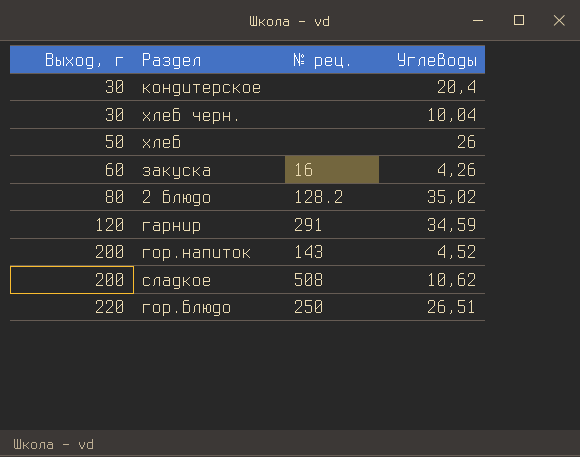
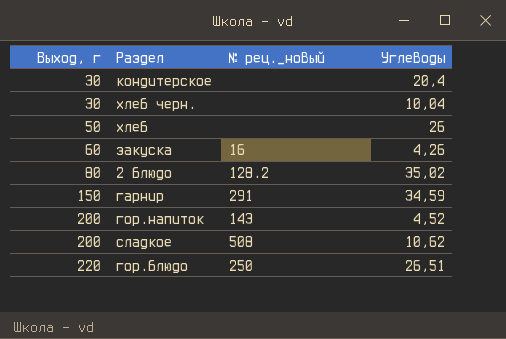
column name: № рец. -> № рец._новый
гарнир | Выход, г: 120 -> 150

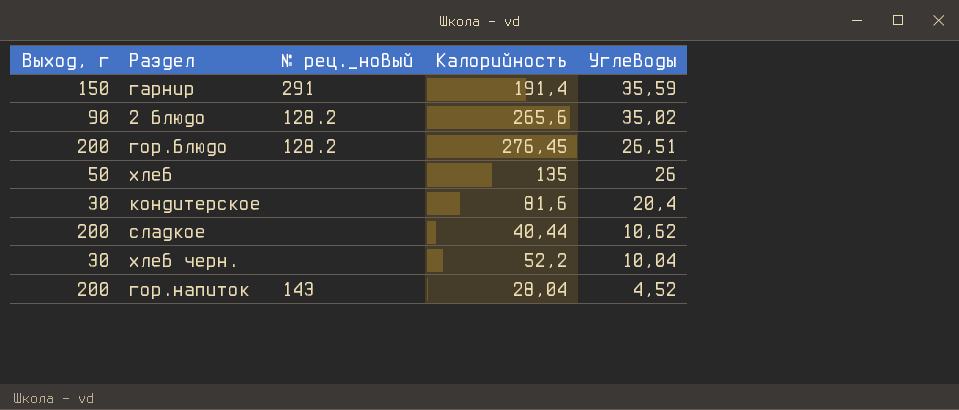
row order: Выход, г ascending -> Углеводы descending
column Калорийность | position: none -> 4
row закуска: 60 | 16 | 4,26 -> none
гарнир | Углеводы: 34,59 -> 35,59
2 блюдо | Выход, г: 80 -> 90
гор.блюдо | Выход, г: 220 -> 200
гор.блюдо | № рец._новый: 250 -> 128.2
сладкое | № рец._новый: 508 -> none

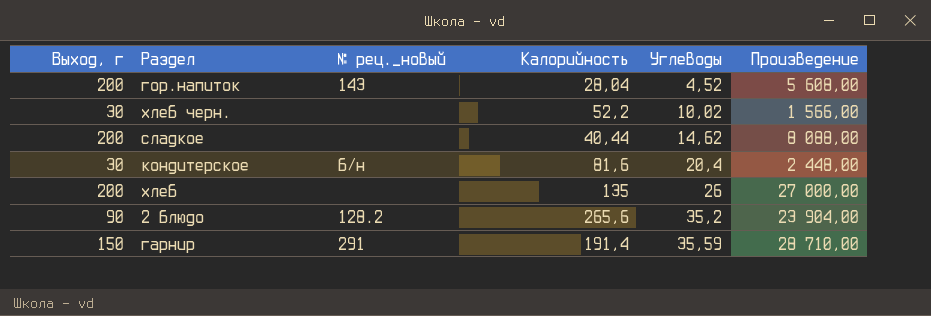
row order: Углеводы descending -> Углеводы ascending
column Произведение | formula: none -> [Выход, г] * [Калорийность]
row гор.блюдо: 200 | 128.2 | 276,45 | 26,51 -> none
хлеб черн. | Углеводы: 10,04 -> 10,02
сладкое | Углеводы: 10,62 -> 14,62
кондитерское | № рец._новый: none -> б/н
хлеб | Выход, г: 50 -> 200
2 блюдо | Углеводы: 35,02 -> 35,2

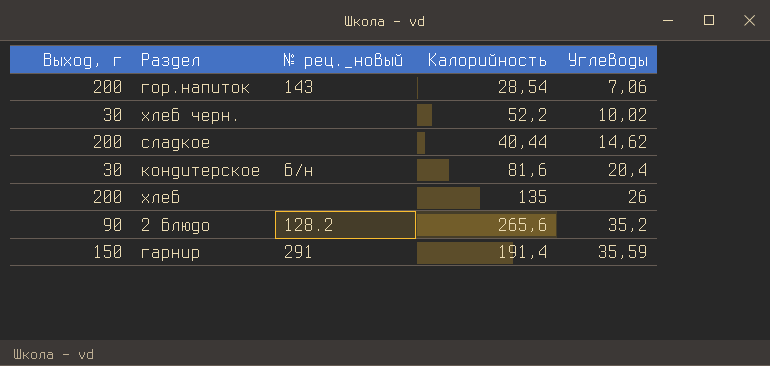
column Произведение | formula: [Выход, г] * [Калорийность] -> none
гор.напиток | Калорийность: 28,04 -> 28,54
гор.напиток | Углеводы: 4,52 -> 7,06

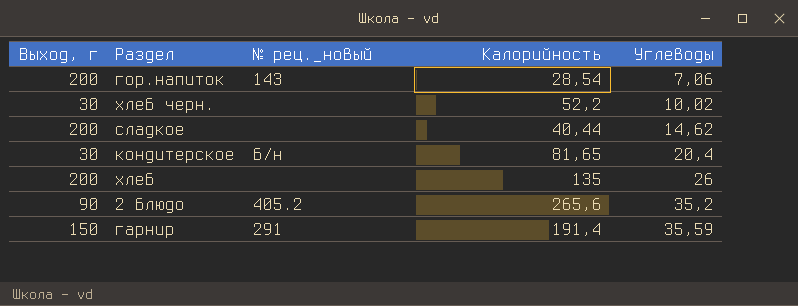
кондитерское | Калорийность: 81,6 -> 81,65
2 блюдо | № рец._новый: 128.2 -> 405.2

